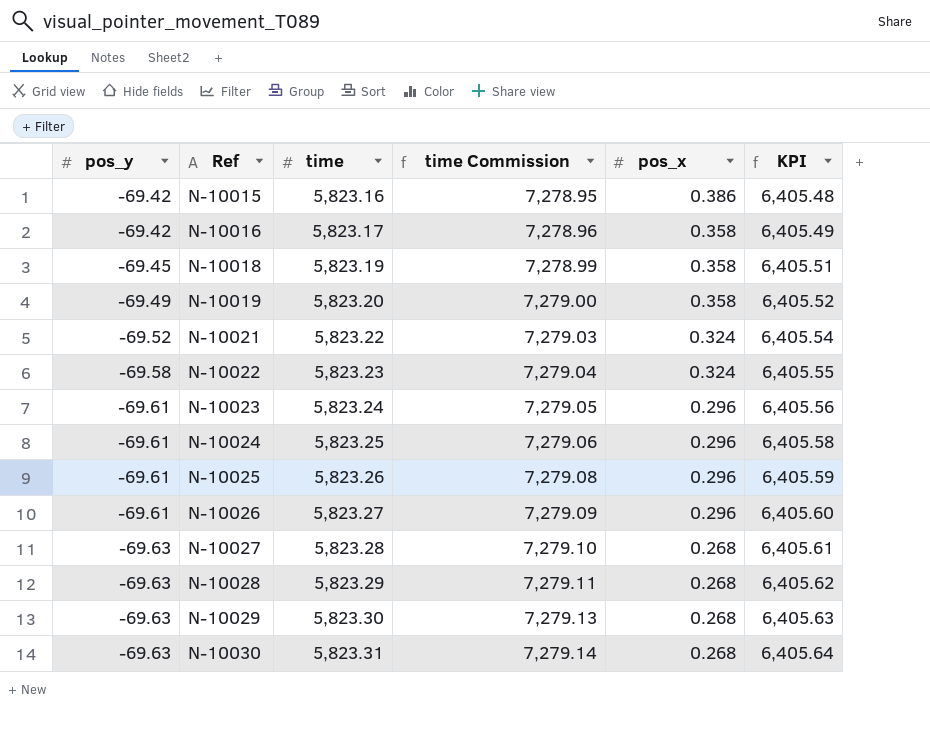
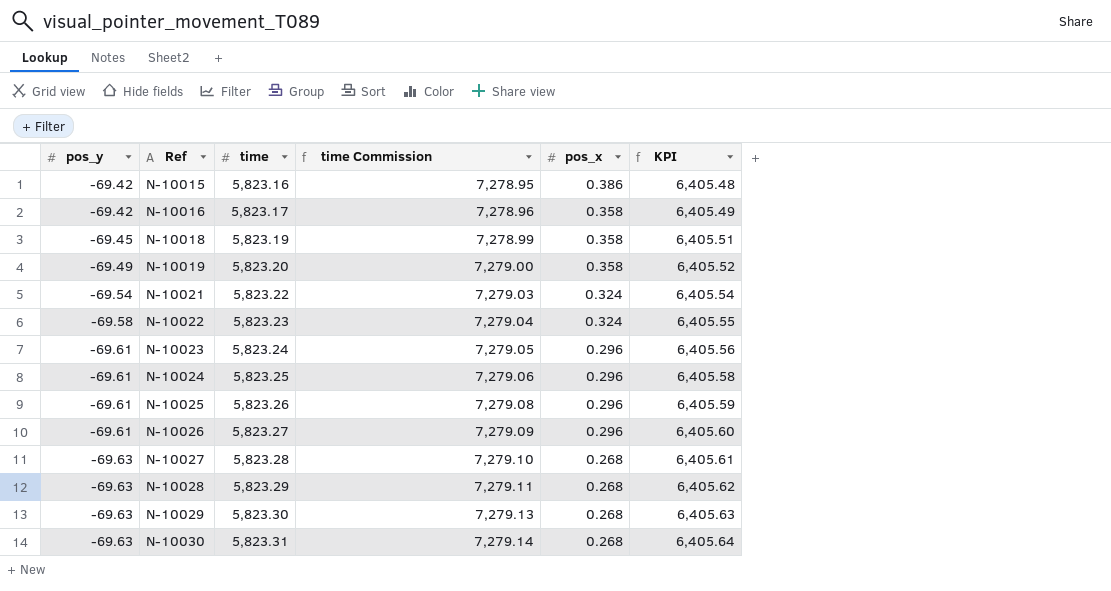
N-10021 | pos_y: -69.52 -> -69.54

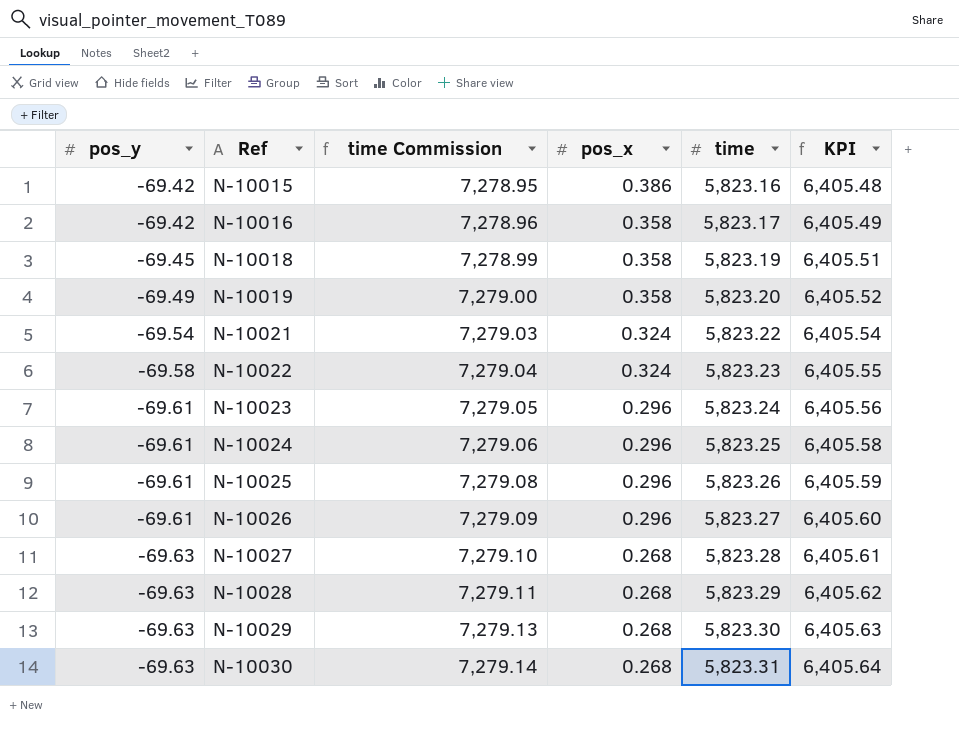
column time | position: 3 -> 5

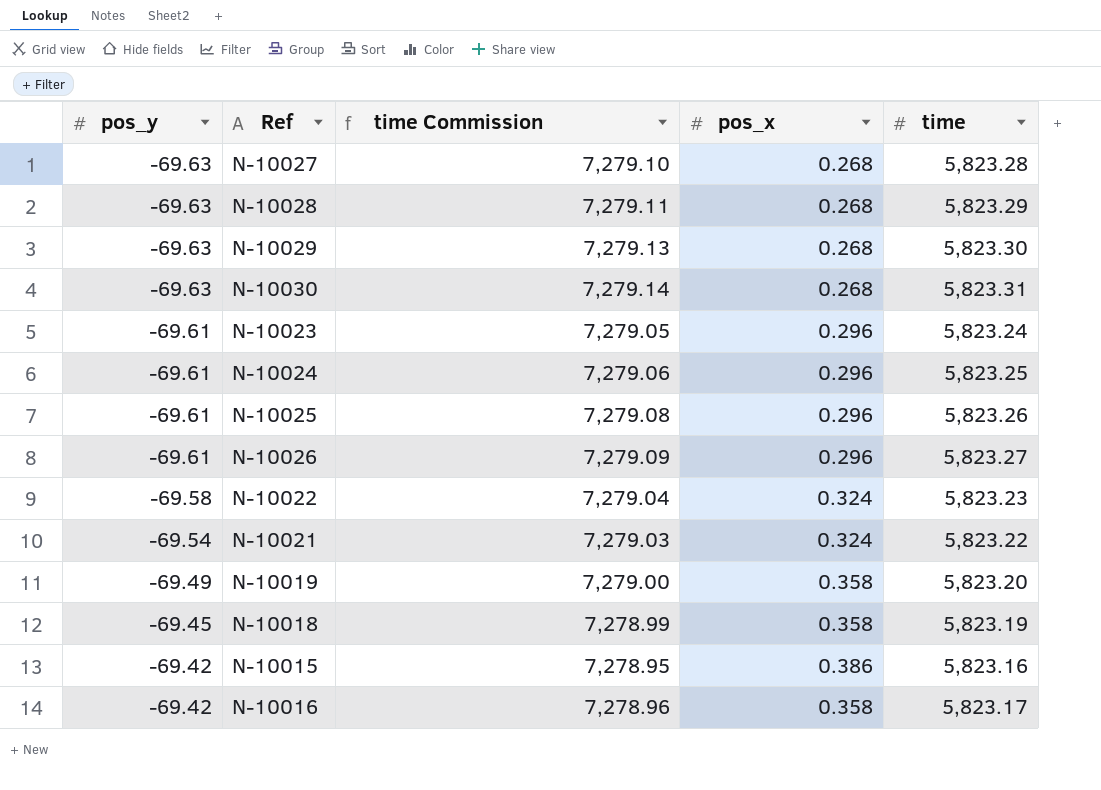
row order: pos_y descending -> pos_y ascending
column KPI | formula: [time] * 1.1 -> none

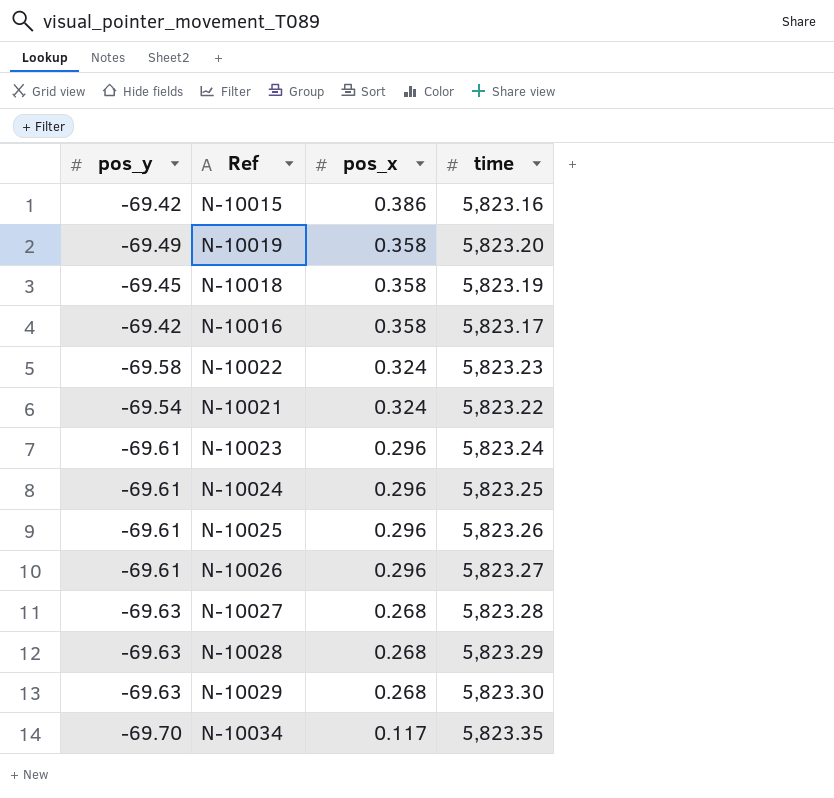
row order: pos_y ascending -> pos_x descending
column time Commission | formula: [time] * 1.25 -> none
row N-10030: -69.63 | 7,279.14 | 0.268 | 5,823.31 -> none
row N-10034: none -> -69.70 | 0.117 | 5,823.35

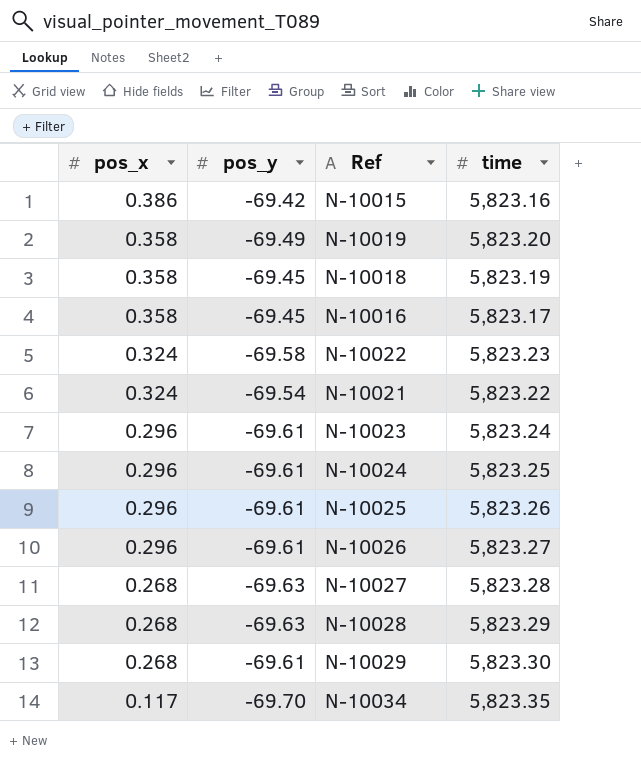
column pos_x | position: 3 -> 1
N-10016 | pos_y: -69.42 -> -69.45
N-10029 | pos_y: -69.63 -> -69.61

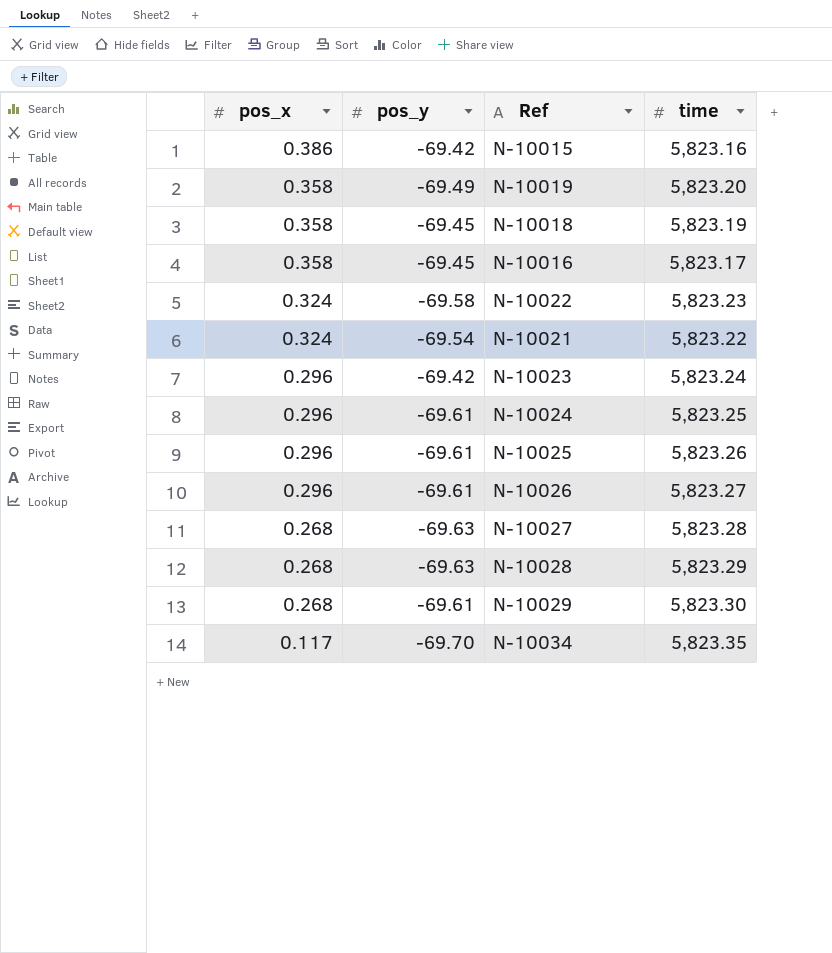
N-10023 | pos_y: -69.61 -> -69.42

